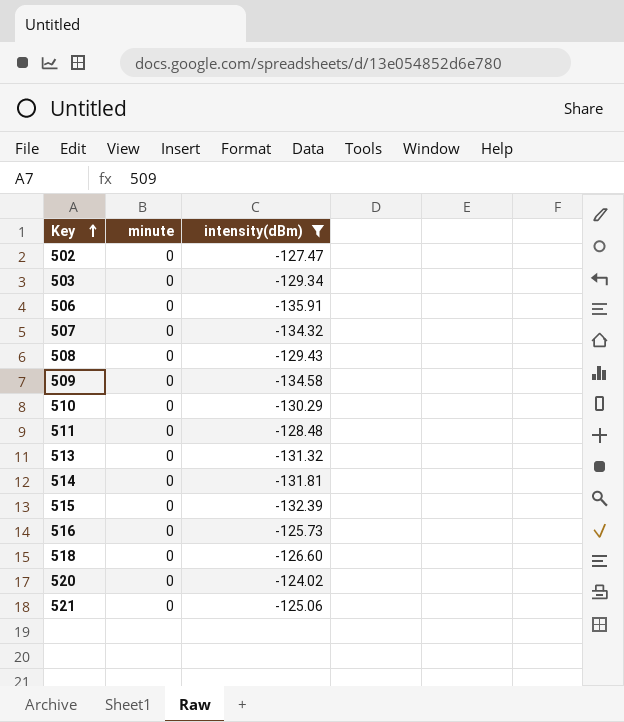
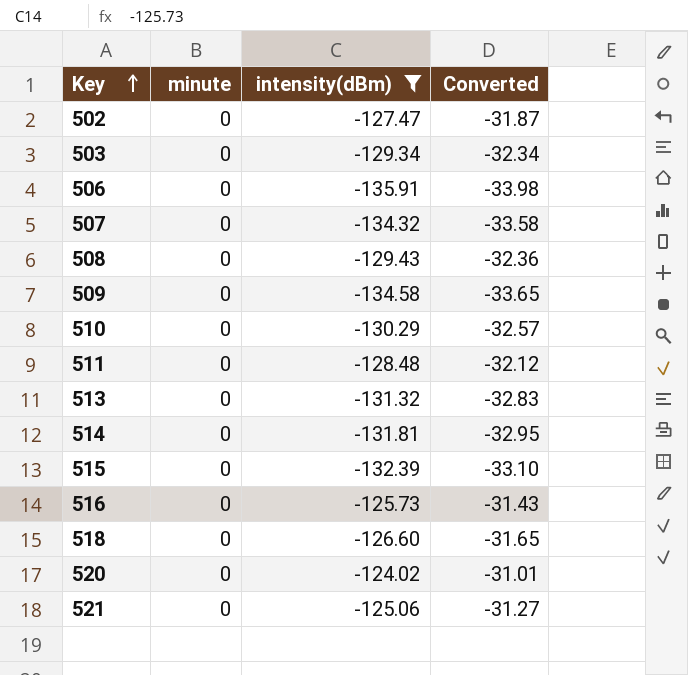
column Converted | formula: none -> [intensity(dBm)] * 0.25

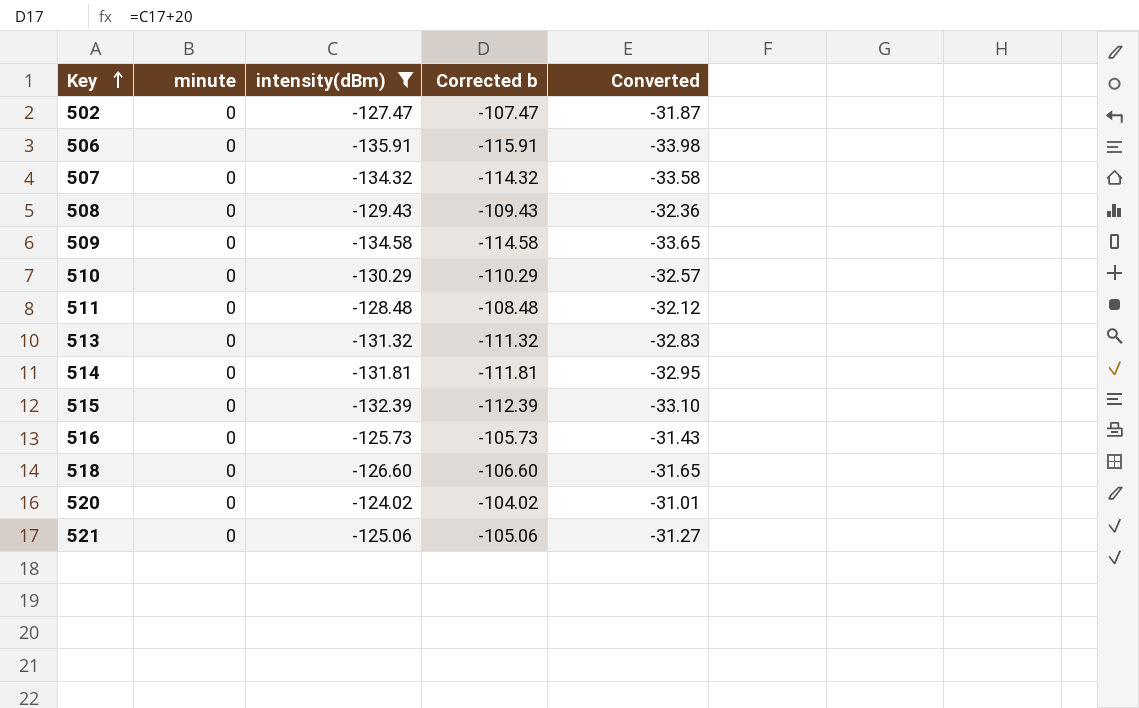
column Corrected b | formula: none -> [intensity(dBm)] + 20
row 503: 0 | -129.34 | -32.34 -> none

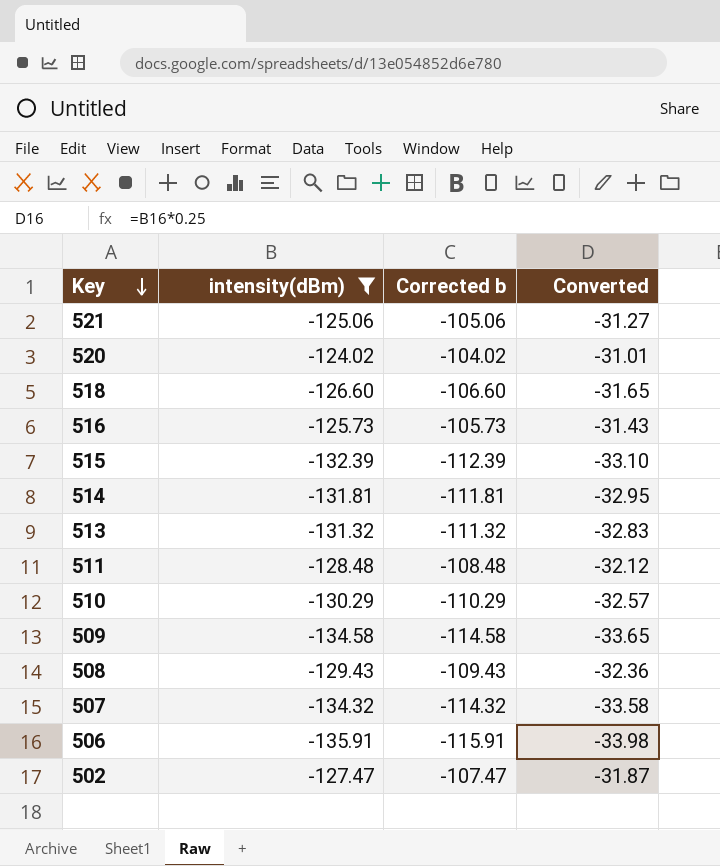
row order: Key ascending -> Key descending
column minute | position: 2 -> none

